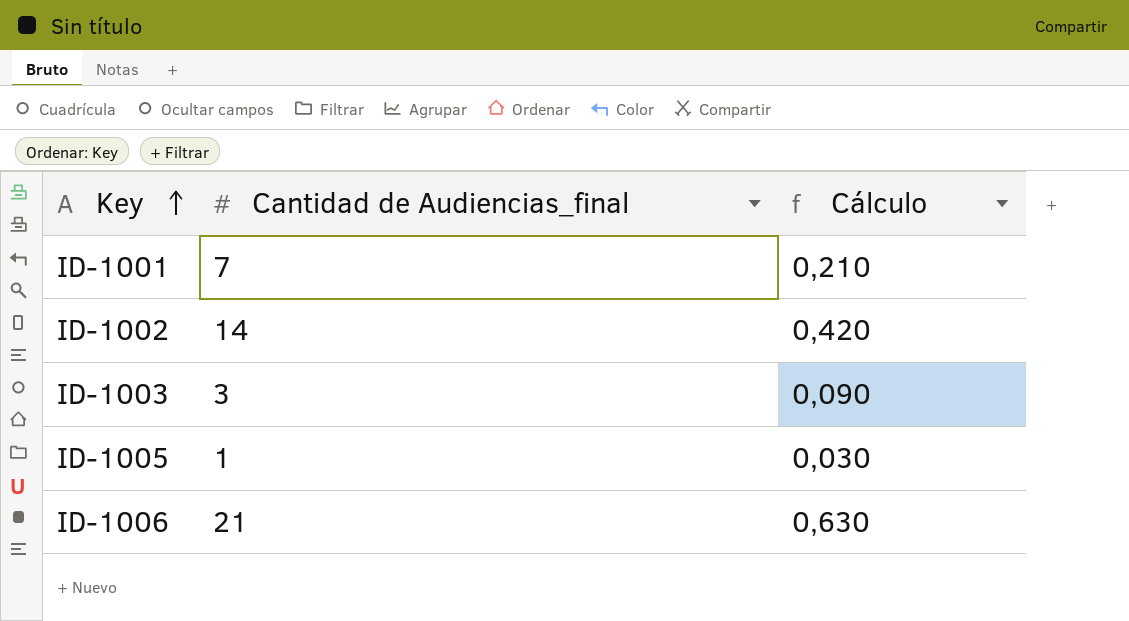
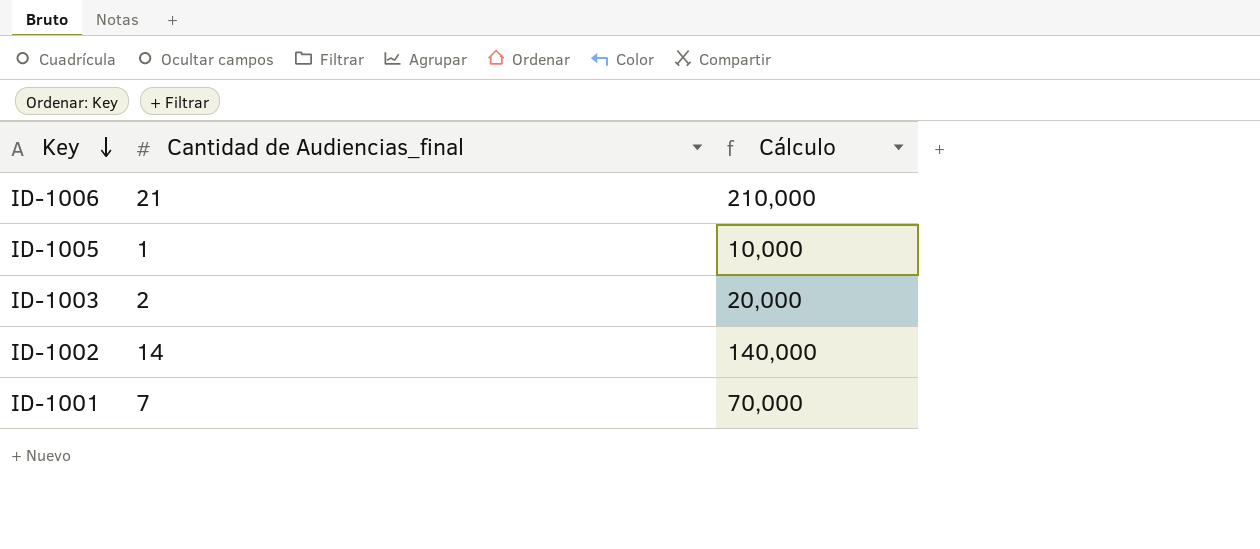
row order: Key ascending -> Key descending
column Cálculo | formula: [Cantidad de Audiencias_final] * 0,03 -> [Cantidad de Audiencias_final] * 10
ID-1003 | Cantidad de Audiencias_final: 3 -> 2

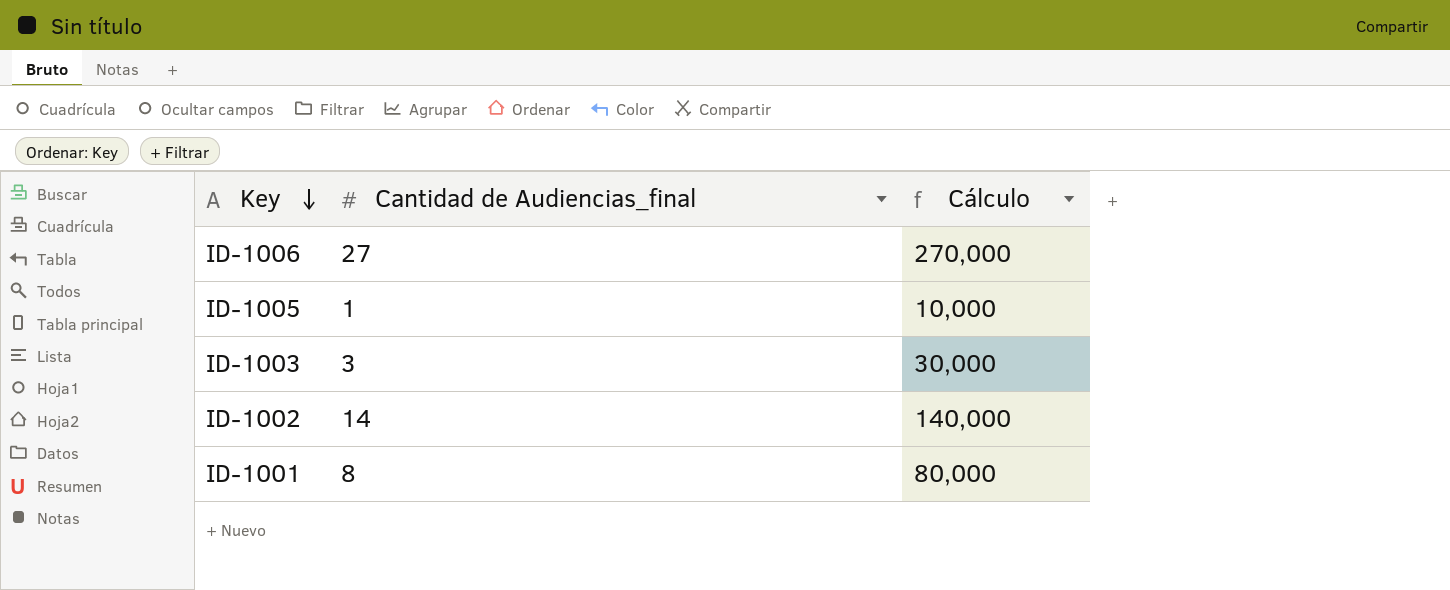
ID-1006 | Cantidad de Audiencias_final: 21 -> 27
ID-1006 | Cálculo: 210,000 -> 270,000
ID-1003 | Cantidad de Audiencias_final: 2 -> 3
ID-1003 | Cálculo: 20,000 -> 30,000
ID-1001 | Cantidad de Audiencias_final: 7 -> 8
ID-1001 | Cálculo: 70,000 -> 80,000

